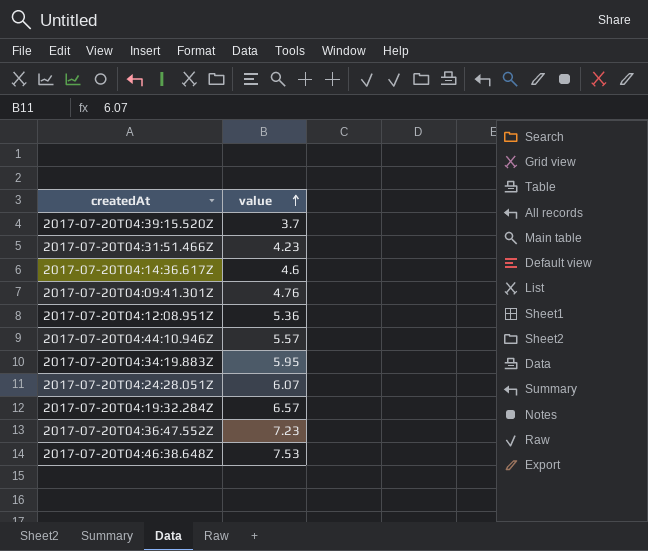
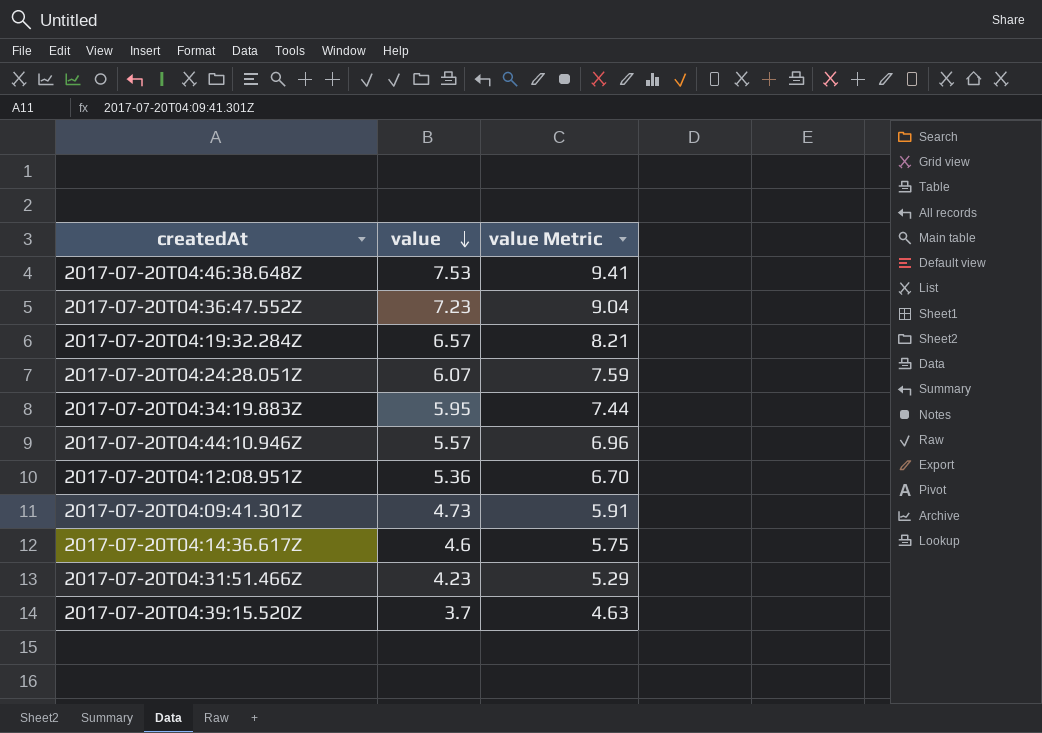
row order: value ascending -> value descending
column value Metric | formula: none -> [value] * 1.25
2017-07-20T04:09:41.301Z | value: 4.76 -> 4.73

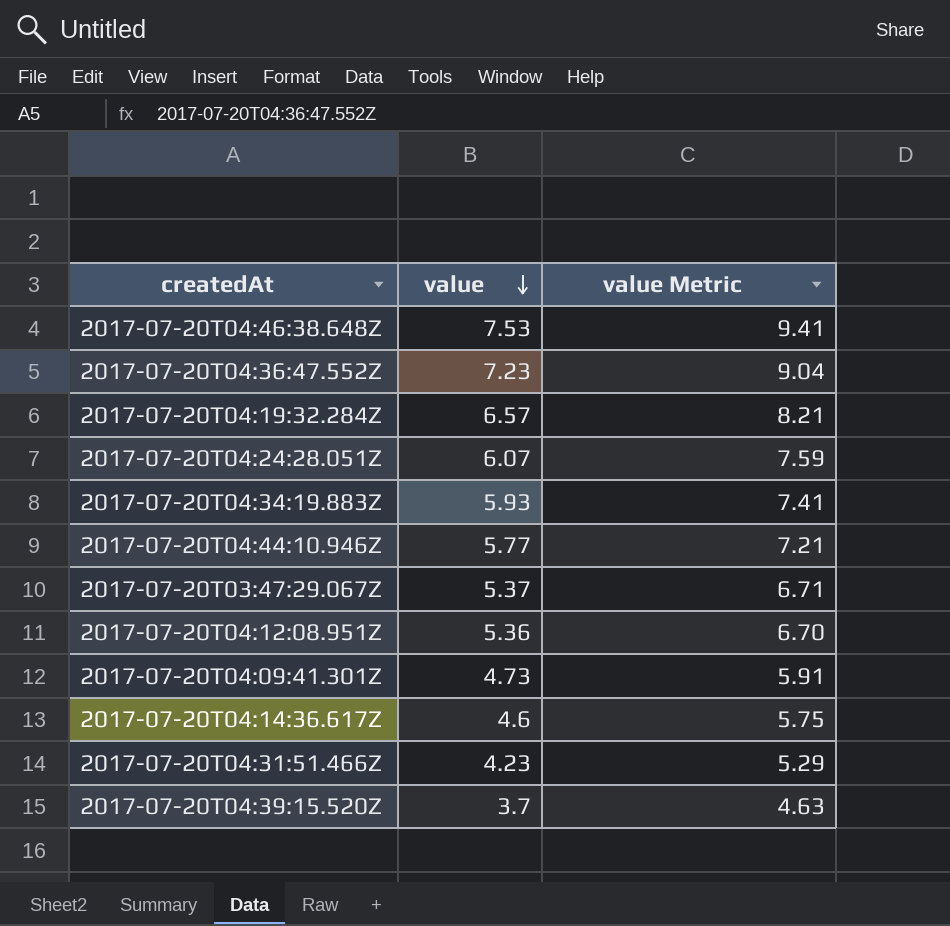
2017-07-20T04:34:19.883Z | value: 5.95 -> 5.93
2017-07-20T04:34:19.883Z | value Metric: 7.44 -> 7.41
2017-07-20T04:44:10.946Z | value: 5.57 -> 5.77
2017-07-20T04:44:10.946Z | value Metric: 6.96 -> 7.21
row 2017-07-20T03:47:29.067Z: none -> 5.37 | 6.71

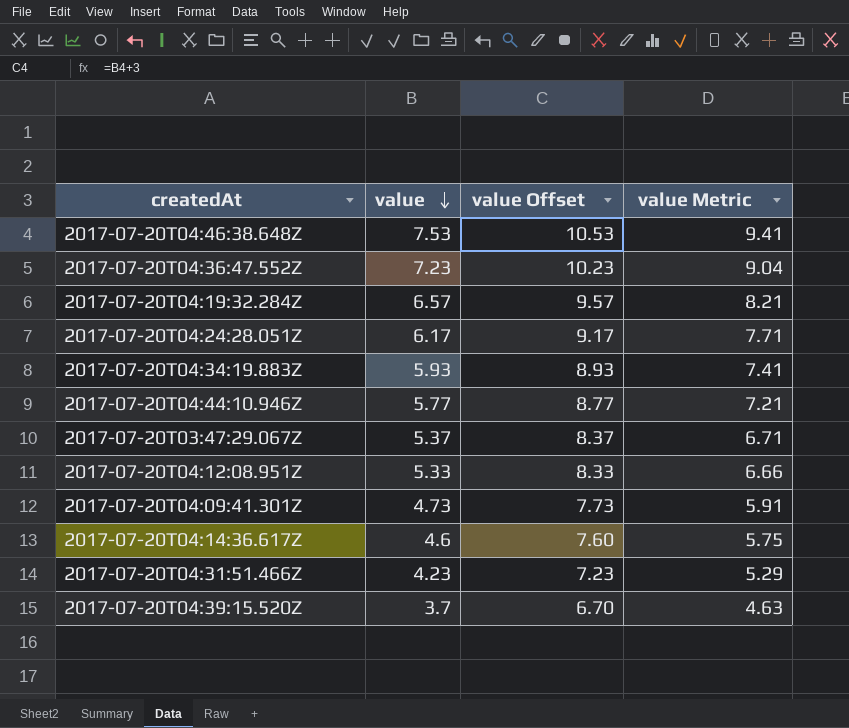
column value Offset | formula: none -> [value] + 3
2017-07-20T04:24:28.051Z | value: 6.07 -> 6.17
2017-07-20T04:24:28.051Z | value Metric: 7.59 -> 7.71
2017-07-20T04:12:08.951Z | value: 5.36 -> 5.33
2017-07-20T04:12:08.951Z | value Metric: 6.70 -> 6.66

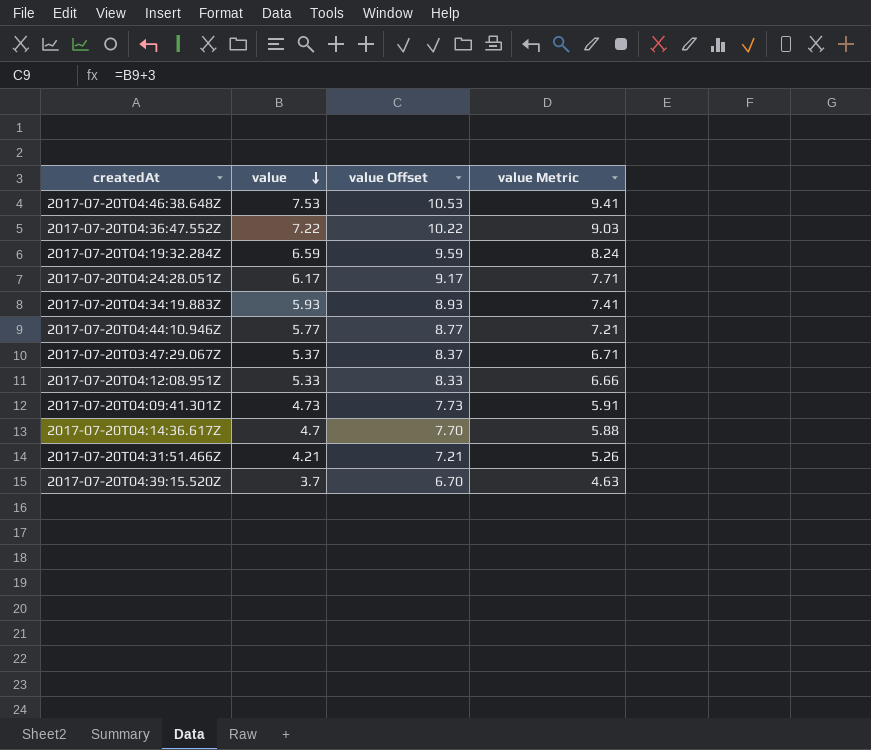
2017-07-20T04:36:47.552Z | value: 7.23 -> 7.22
2017-07-20T04:36:47.552Z | value Offset: 10.23 -> 10.22
2017-07-20T04:36:47.552Z | value Metric: 9.04 -> 9.03
2017-07-20T04:19:32.284Z | value: 6.57 -> 6.59
2017-07-20T04:19:32.284Z | value Offset: 9.57 -> 9.59
2017-07-20T04:19:32.284Z | value Metric: 8.21 -> 8.24
2017-07-20T04:14:36.617Z | value: 4.6 -> 4.7
2017-07-20T04:14:36.617Z | value Offset: 7.60 -> 7.70
2017-07-20T04:14:36.617Z | value Metric: 5.75 -> 5.88
2017-07-20T04:31:51.466Z | value: 4.23 -> 4.21
2017-07-20T04:31:51.466Z | value Offset: 7.23 -> 7.21
2017-07-20T04:31:51.466Z | value Metric: 5.29 -> 5.26

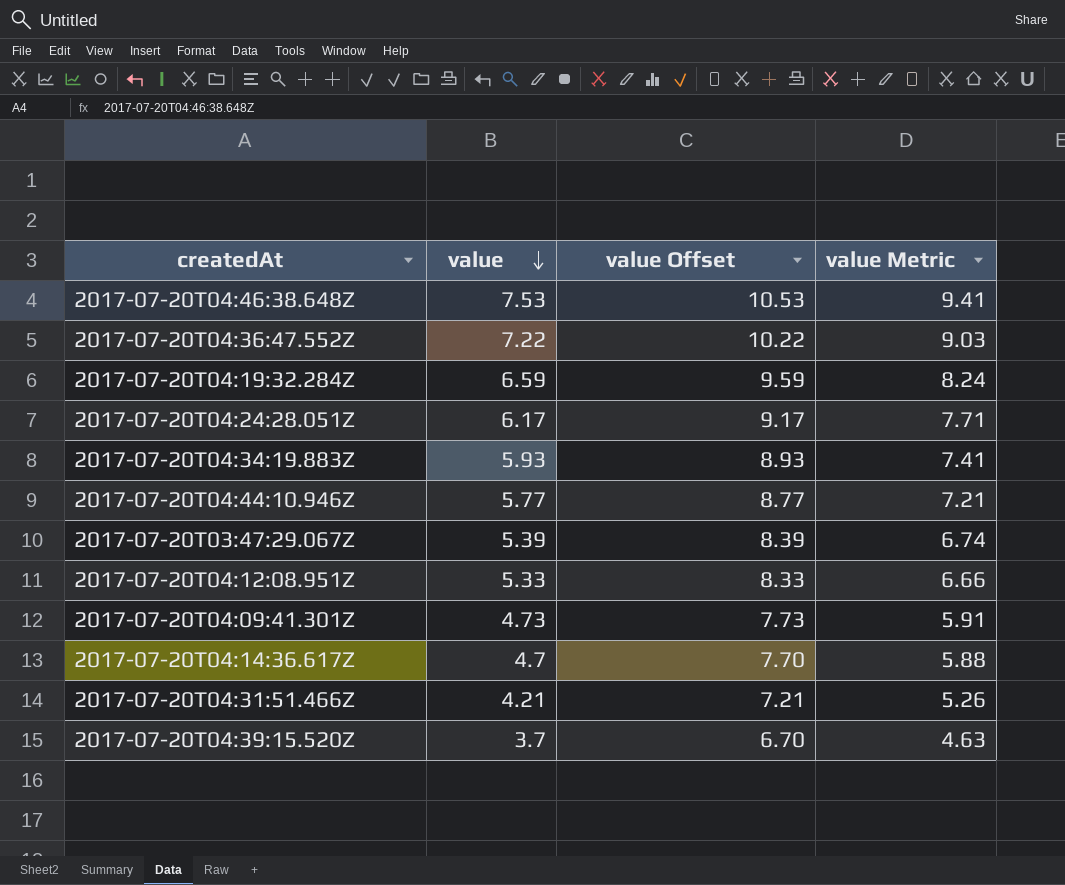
2017-07-20T03:47:29.067Z | value: 5.37 -> 5.39
2017-07-20T03:47:29.067Z | value Offset: 8.37 -> 8.39
2017-07-20T03:47:29.067Z | value Metric: 6.71 -> 6.74

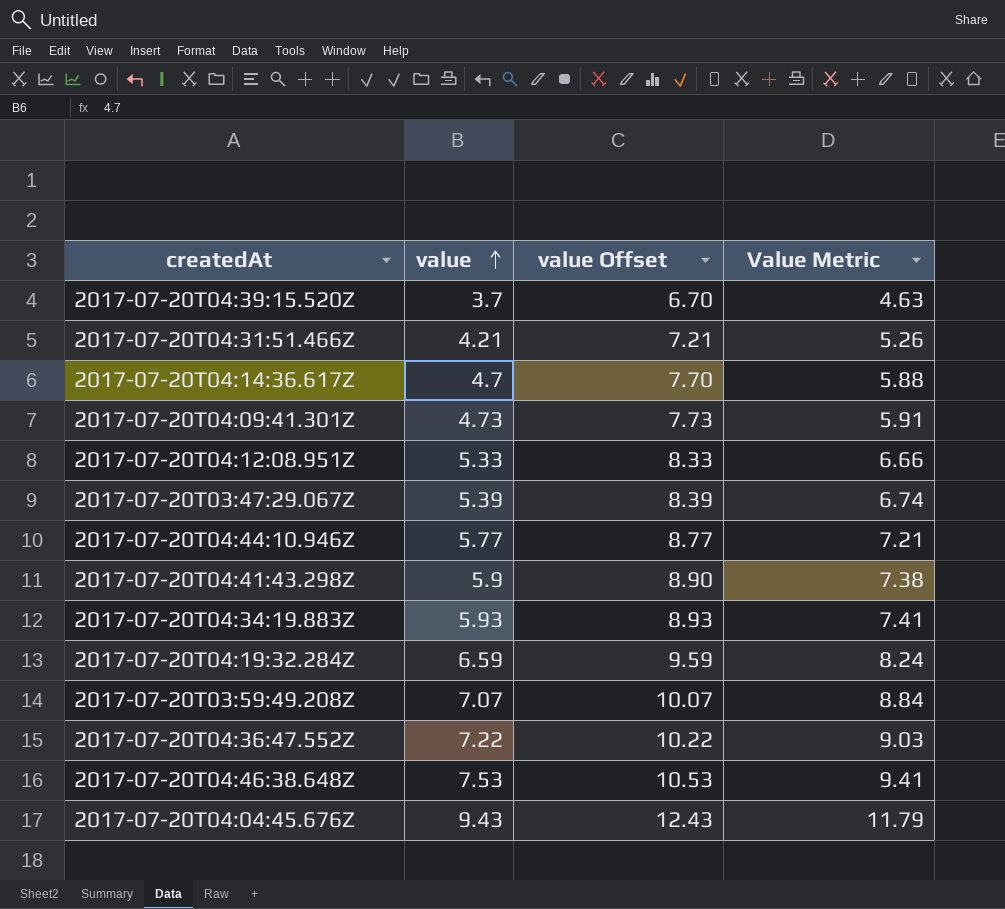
row order: value descending -> value ascending
column name: value Metric -> Value Metric
row 2017-07-20T04:24:28.051Z: 6.17 | 9.17 | 7.71 -> none
row 2017-07-20T04:41:43.298Z: none -> 5.9 | 8.90 | 7.38
row 2017-07-20T03:59:49.208Z: none -> 7.07 | 10.07 | 8.84
row 2017-07-20T04:04:45.676Z: none -> 9.43 | 12.43 | 11.79

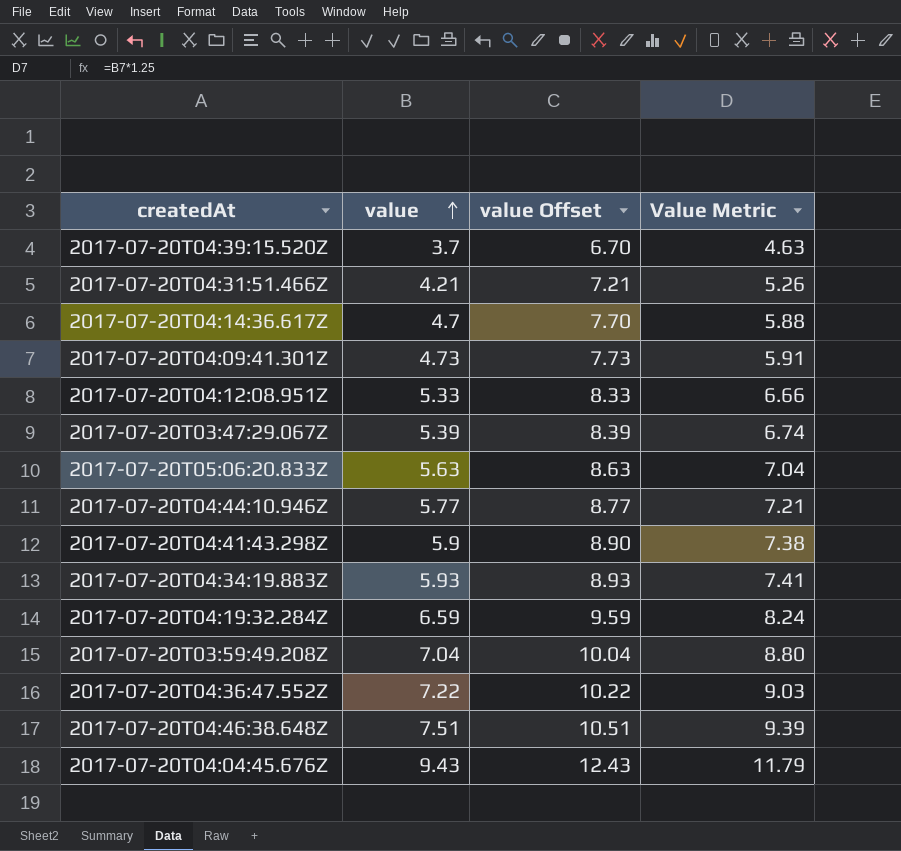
row 2017-07-20T05:06:20.833Z: none -> 5.63 | 8.63 | 7.04
2017-07-20T03:59:49.208Z | value: 7.07 -> 7.04
2017-07-20T03:59:49.208Z | value Offset: 10.07 -> 10.04
2017-07-20T03:59:49.208Z | Value Metric: 8.84 -> 8.80
2017-07-20T04:46:38.648Z | value: 7.53 -> 7.51
2017-07-20T04:46:38.648Z | value Offset: 10.53 -> 10.51
2017-07-20T04:46:38.648Z | Value Metric: 9.41 -> 9.39

